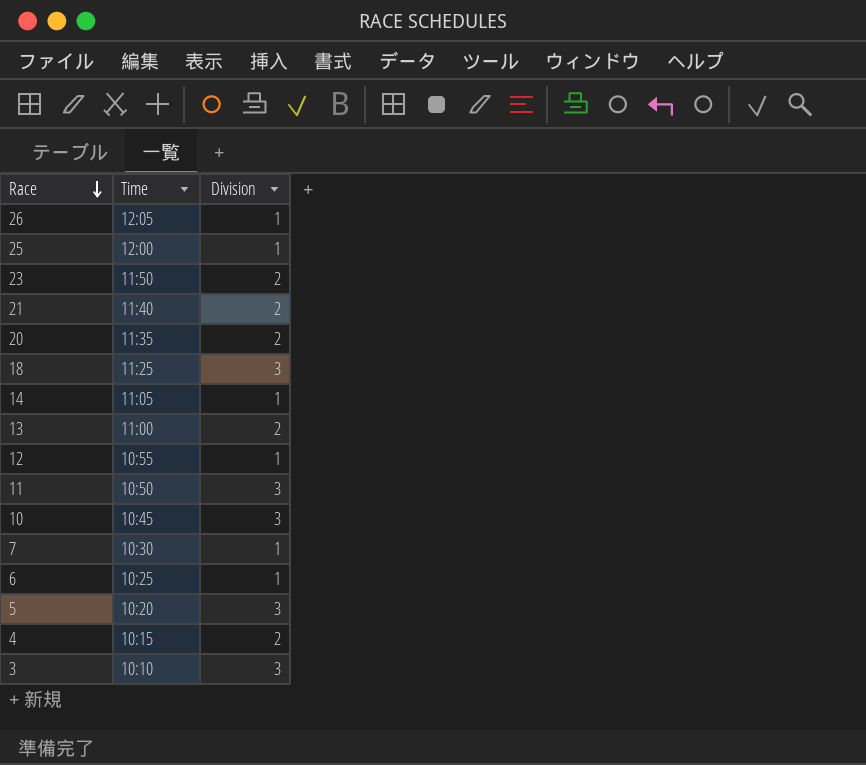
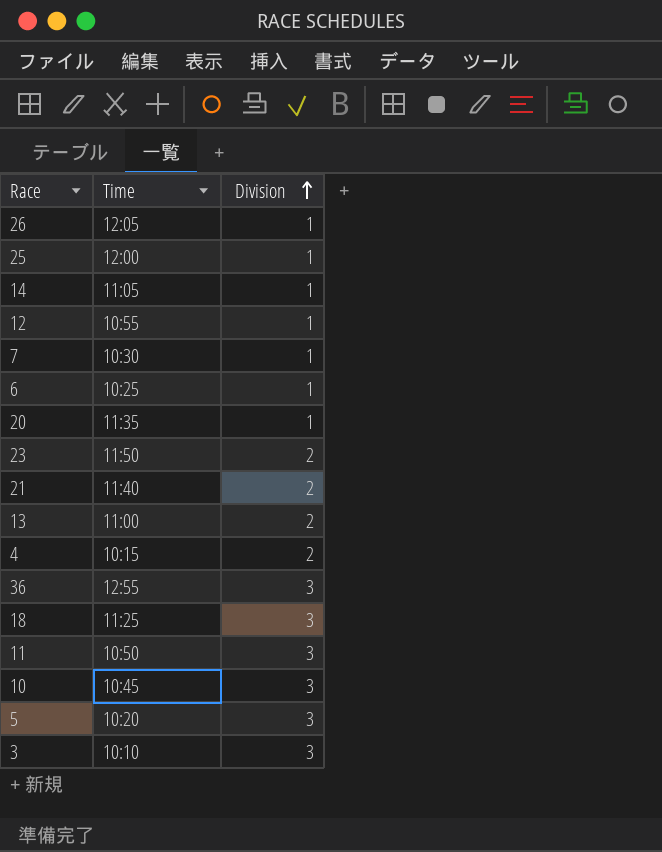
row order: Race descending -> Division ascending
20 | Division: 2 -> 1
row 36: none -> 12:55 | 3

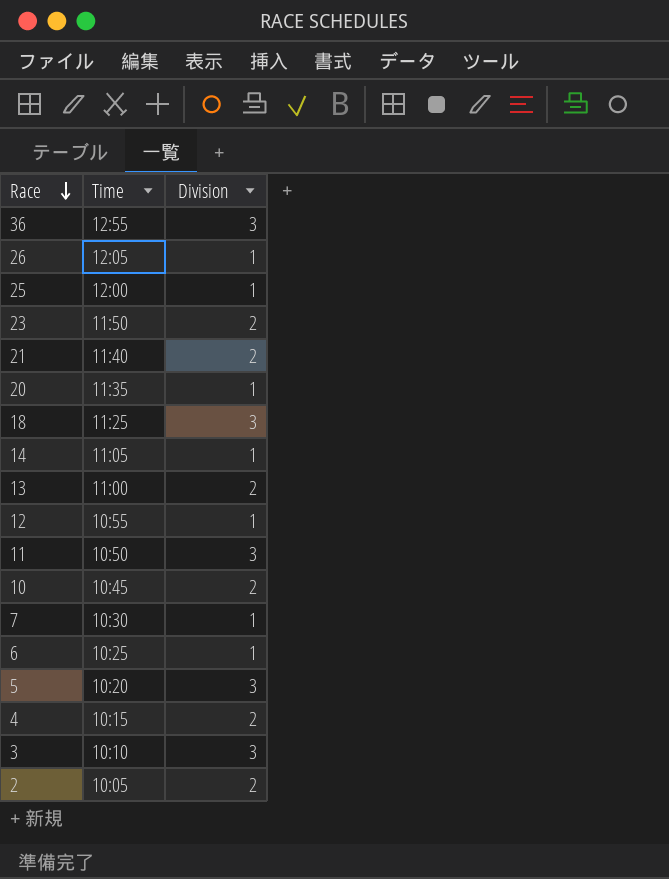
row order: Division ascending -> Race descending
10 | Division: 3 -> 2
row 2: none -> 10:05 | 2

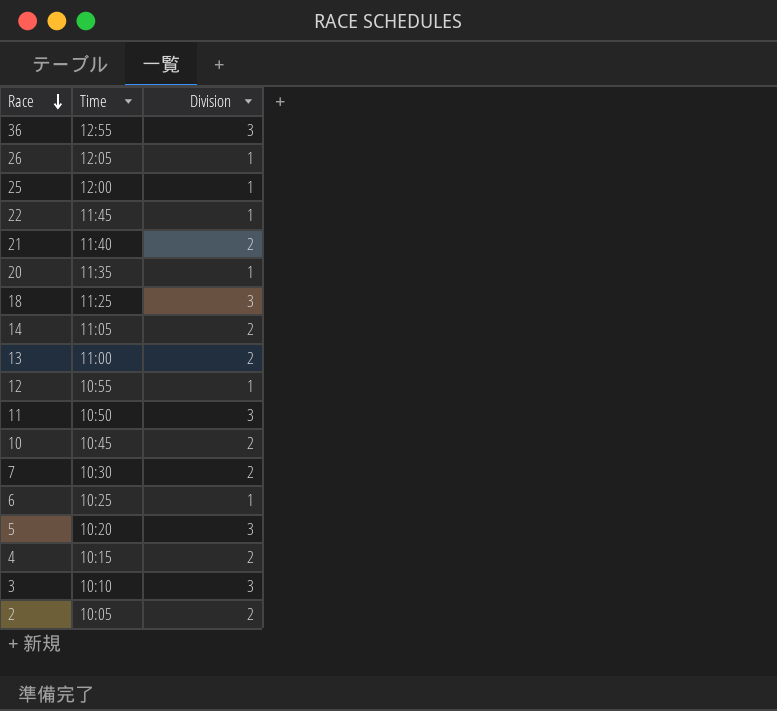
row 23: 11:50 | 2 -> none
row 22: none -> 11:45 | 1
14 | Division: 1 -> 2
7 | Division: 1 -> 2

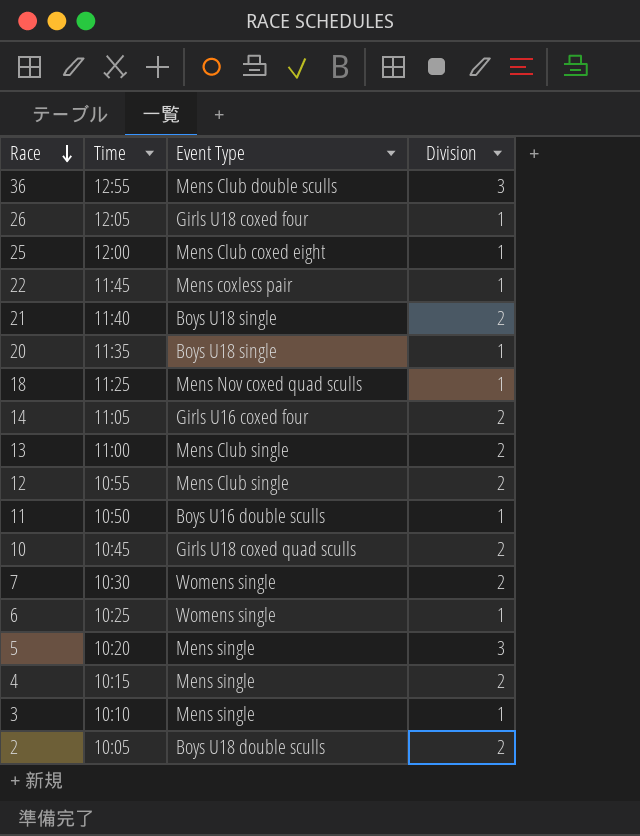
column Event Type | position: none -> 3
18 | Division: 3 -> 1
12 | Division: 1 -> 2
11 | Division: 3 -> 1
3 | Division: 3 -> 1

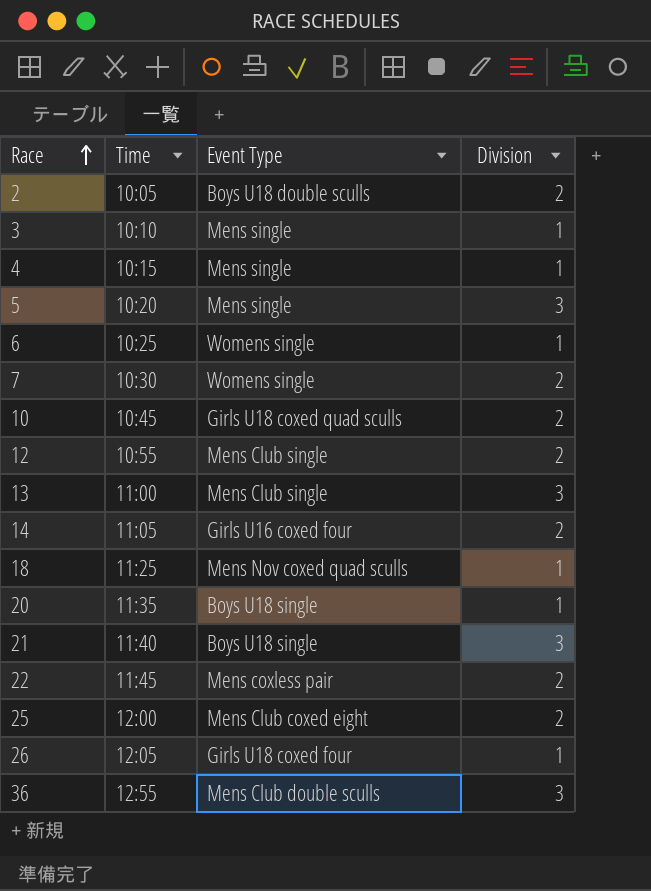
row order: Race descending -> Race ascending
row 11: 10:50 | Boys U16 double sculls | 1 -> none
4 | Division: 2 -> 1
13 | Division: 2 -> 3
21 | Division: 2 -> 3
22 | Division: 1 -> 2
25 | Division: 1 -> 2

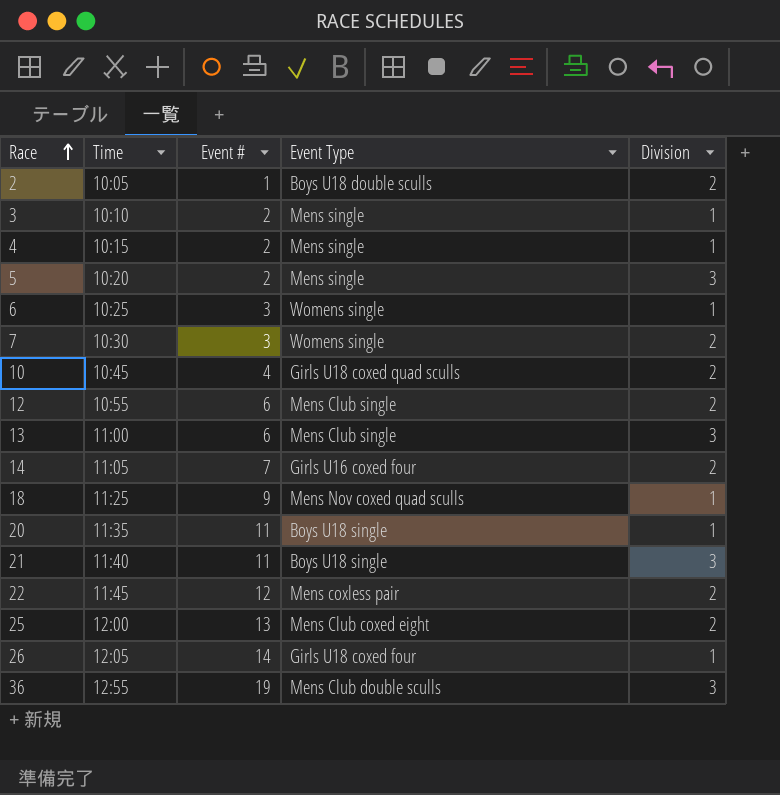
column Event # | position: none -> 3

